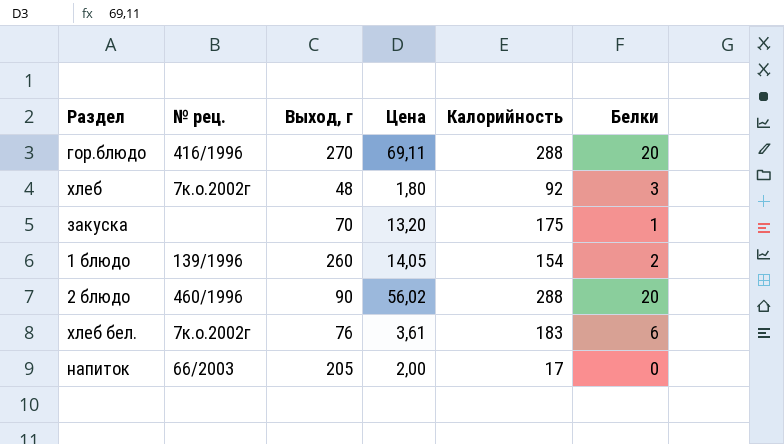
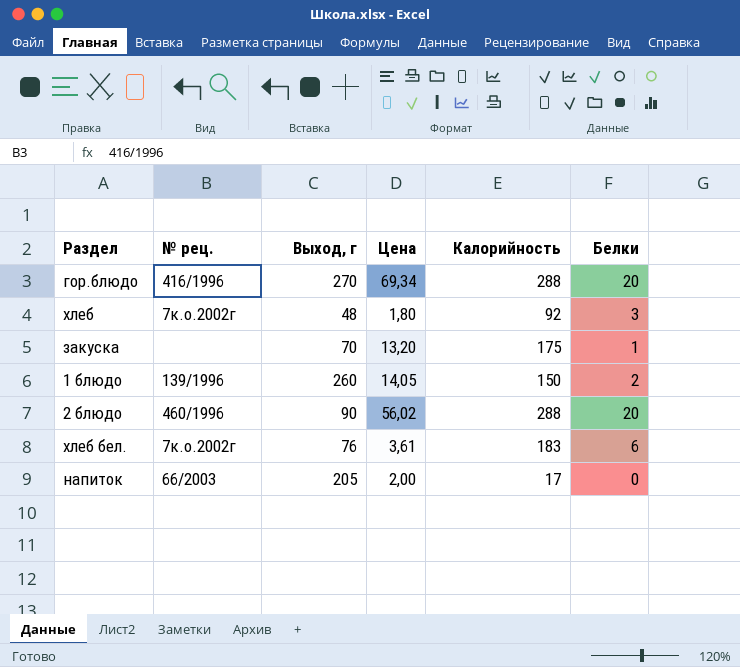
гор.блюдо | Цена: 69,11 -> 69,34
1 блюдо | Калорийность: 154 -> 150

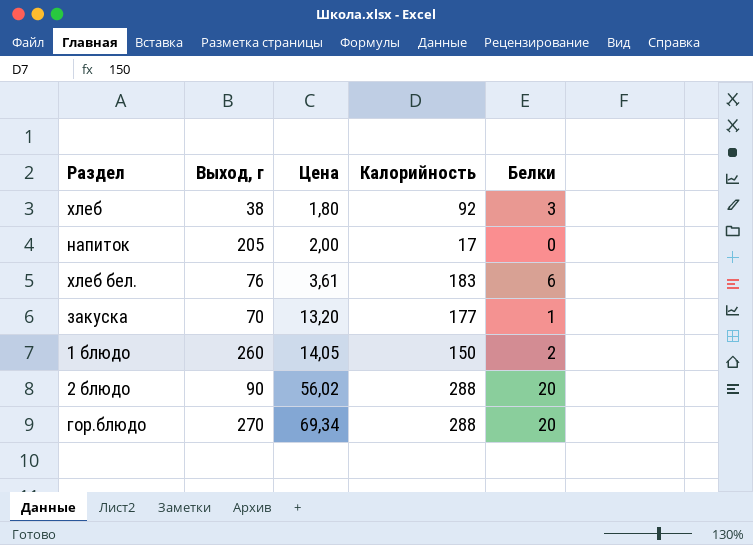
row order: none -> Цена ascending
column № рец. | position: 2 -> none
хлеб | Выход, г: 48 -> 38
закуска | Калорийность: 175 -> 177

